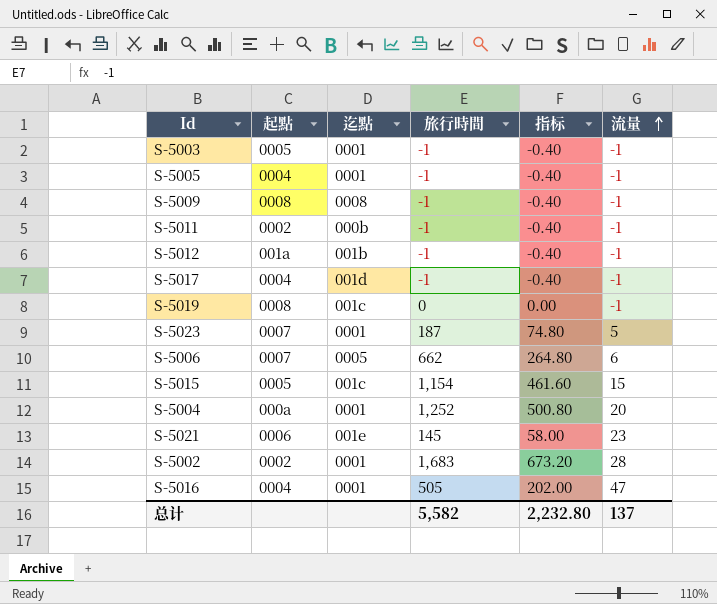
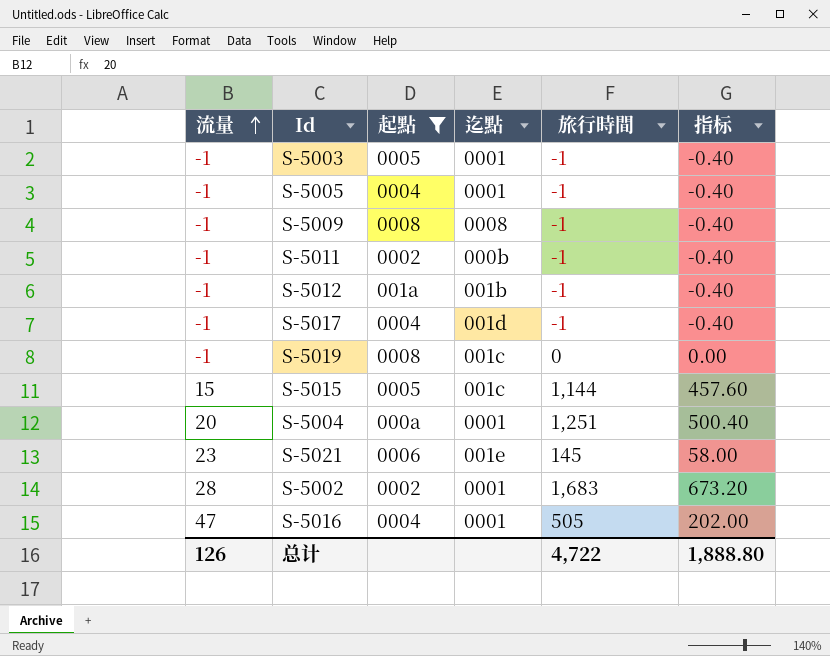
filter: none -> 起點 != 0007
column 流量 | position: 6 -> 1
S-5015 | 旅行時間: 1,154 -> 1,144
S-5015 | 指标: 461.60 -> 457.60
S-5004 | 旅行時間: 1,252 -> 1,251
S-5004 | 指标: 500.80 -> 500.40
总计 | 流量: 137 -> 126
总计 | 旅行時間: 5,582 -> 4,722
总计 | 指标: 2,232.80 -> 1,888.80

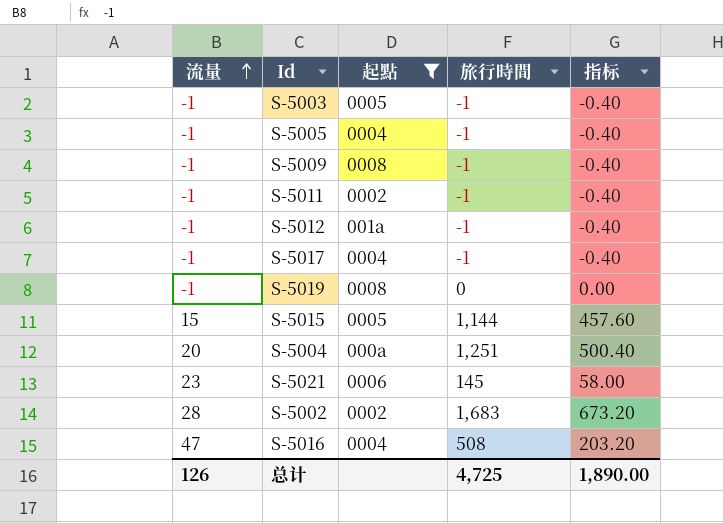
column 迄點 | position: 4 -> none
S-5016 | 旅行時間: 505 -> 508
S-5016 | 指标: 202.00 -> 203.20
总计 | 旅行時間: 4,722 -> 4,725
总计 | 指标: 1,888.80 -> 1,890.00

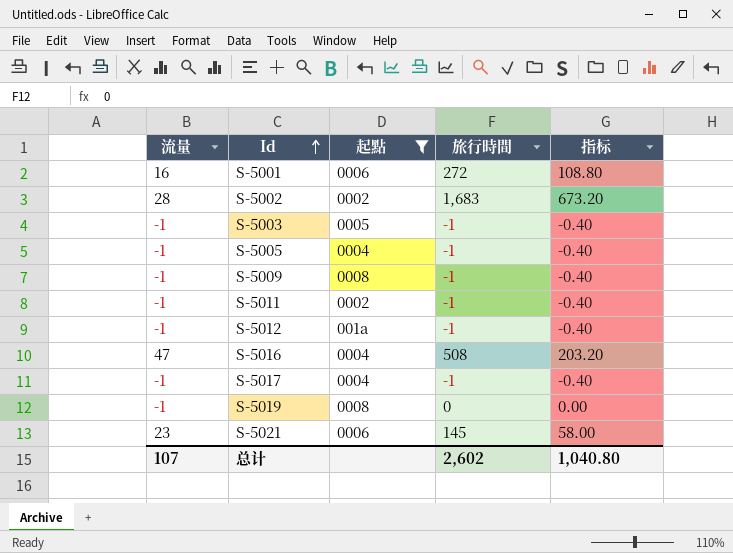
row order: 流量 ascending -> Id ascending
row S-5015: 15 | 0005 | 1,144 | 457.60 -> none
row S-5004: 20 | 000a | 1,251 | 500.40 -> none
row S-5001: none -> 16 | 0006 | 272 | 108.80
总计 | 流量: 126 -> 107
总计 | 旅行時間: 4,725 -> 2,602
总计 | 指标: 1,890.00 -> 1,040.80

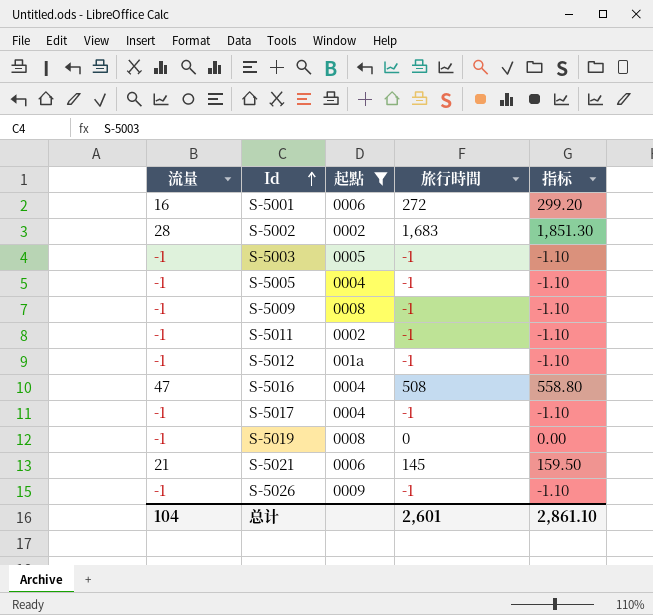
column 指标 | formula: [旅行時間] * 0.4 -> [旅行時間] * 1.1
S-5021 | 流量: 23 -> 21
row S-5026: none -> -1 | 0009 | -1 | -1.10
总计 | 流量: 107 -> 104
总计 | 旅行時間: 2,602 -> 2,601
总计 | 指标: 1,040.80 -> 2,861.10

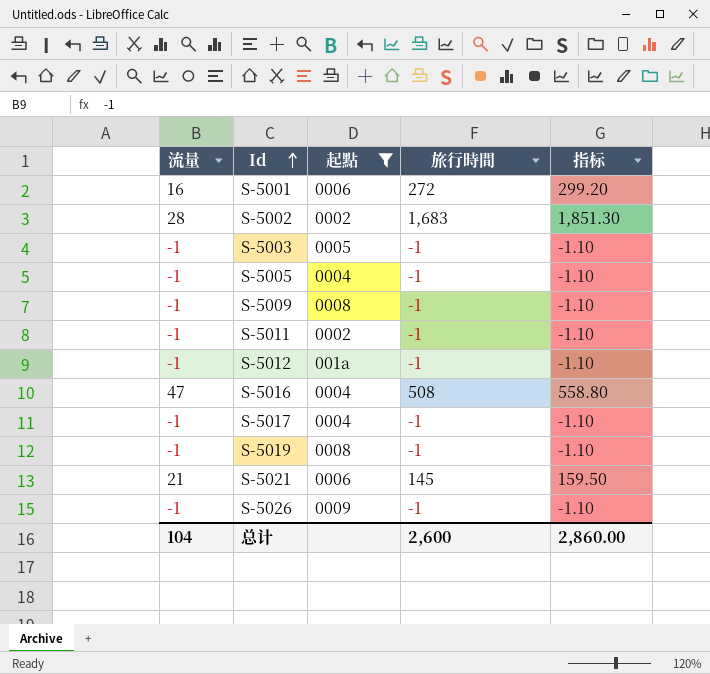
S-5019 | 旅行時間: 0 -> -1
S-5019 | 指标: 0.00 -> -1.10
总计 | 旅行時間: 2,601 -> 2,600
总计 | 指标: 2,861.10 -> 2,860.00

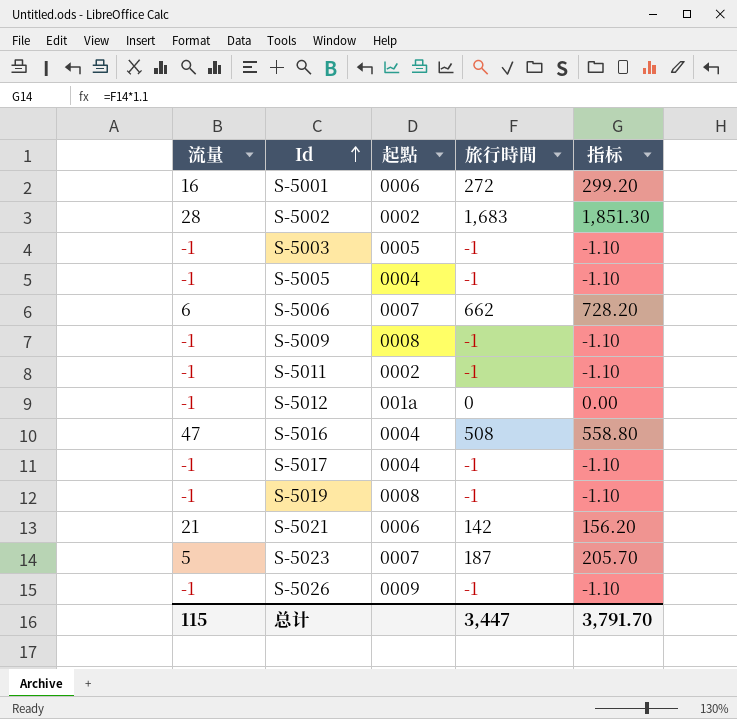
filter: 起點 != 0007 -> none
S-5012 | 旅行時間: -1 -> 0
S-5012 | 指标: -1.10 -> 0.00
S-5021 | 旅行時間: 145 -> 142
S-5021 | 指标: 159.50 -> 156.20
总计 | 流量: 104 -> 115
总计 | 旅行時間: 2,600 -> 3,447
总计 | 指标: 2,860.00 -> 3,791.70

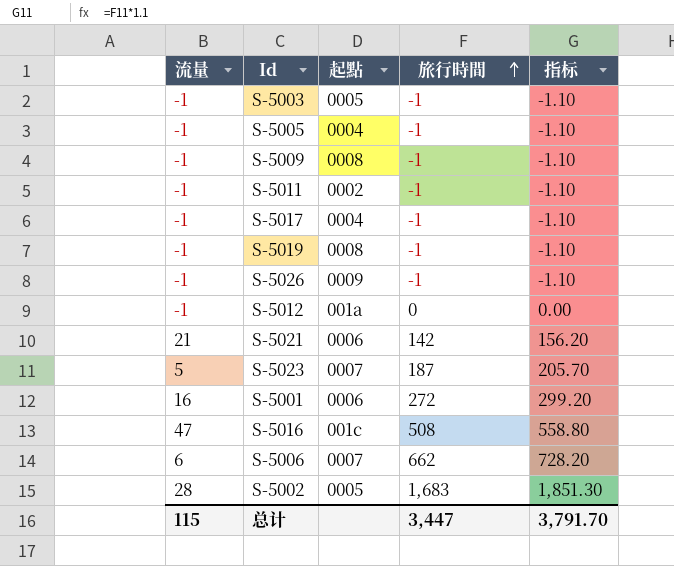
row order: Id ascending -> 旅行時間 ascending
S-5016 | 起點: 0004 -> 001c
S-5002 | 起點: 0002 -> 0005

